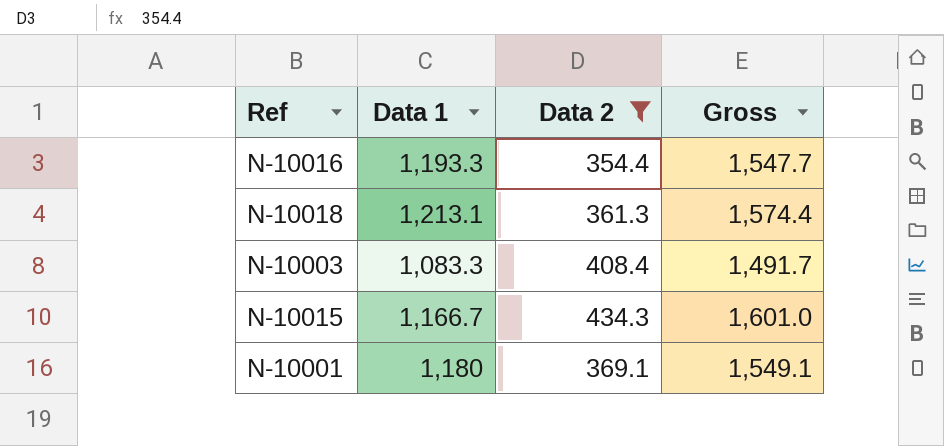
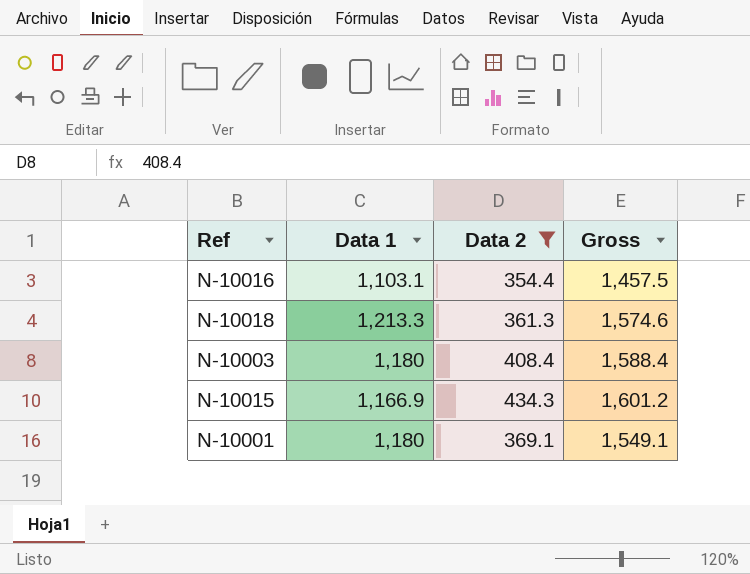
N-10016 | Data 1: 1,193.3 -> 1,103.1
N-10016 | Gross: 1,547.7 -> 1,457.5
N-10018 | Data 1: 1,213.1 -> 1,213.3
N-10018 | Gross: 1,574.4 -> 1,574.6
N-10003 | Data 1: 1,083.3 -> 1,180
N-10003 | Gross: 1,491.7 -> 1,588.4
N-10015 | Data 1: 1,166.7 -> 1,166.9
N-10015 | Gross: 1,601.0 -> 1,601.2

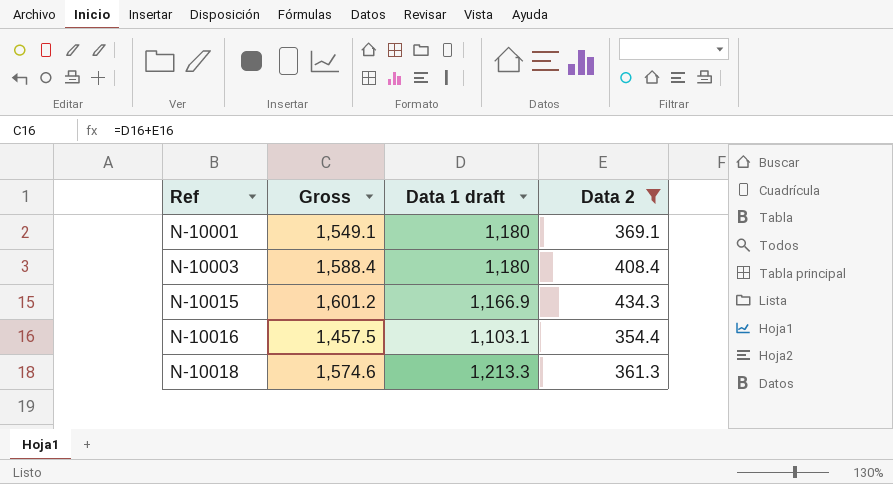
row order: none -> Ref ascending
column Gross | position: 4 -> 2
column name: Data 1 -> Data 1 draft

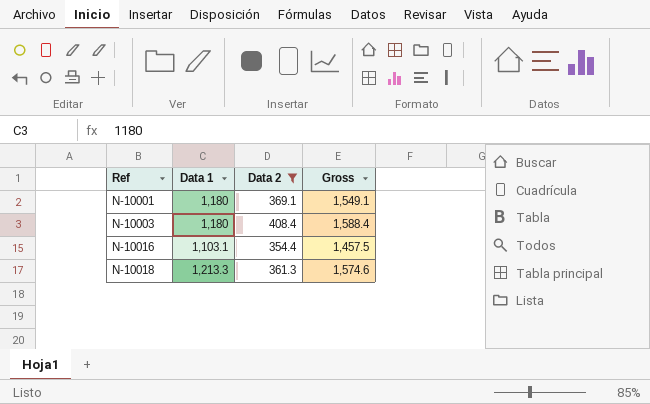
column name: Data 1 draft -> Data 1
column Gross | position: 2 -> 4
row N-10015: 1,601.2 | 1,166.9 | 434.3 -> none

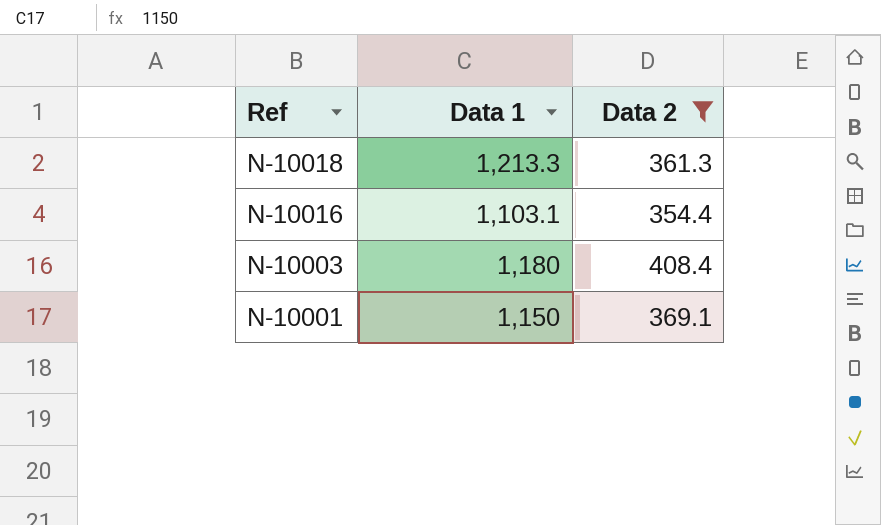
row order: Ref ascending -> Ref descending
column Gross | formula: [Data 1] + [Data 2] -> none
N-10001 | Data 1: 1,180 -> 1,150

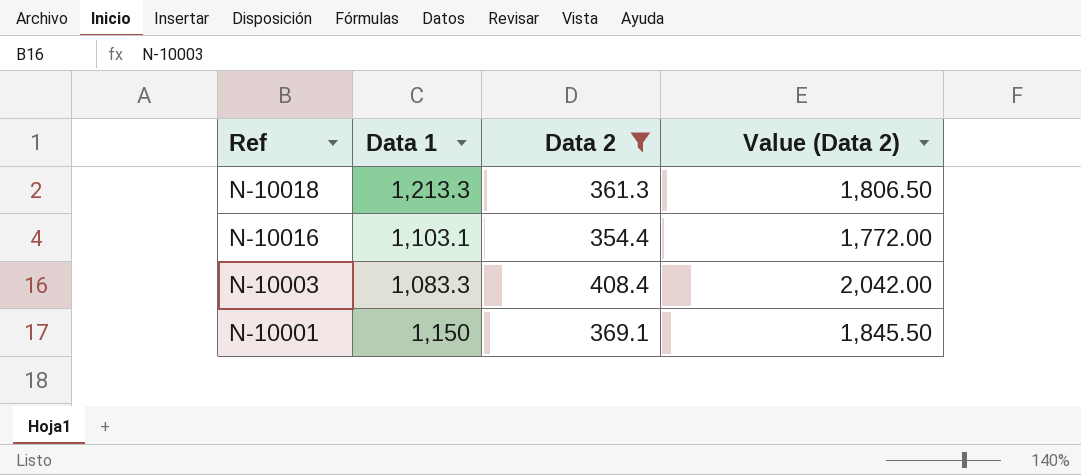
column Value (Data 2) | formula: none -> [Data 2] * 5
N-10003 | Data 1: 1,180 -> 1,083.3

